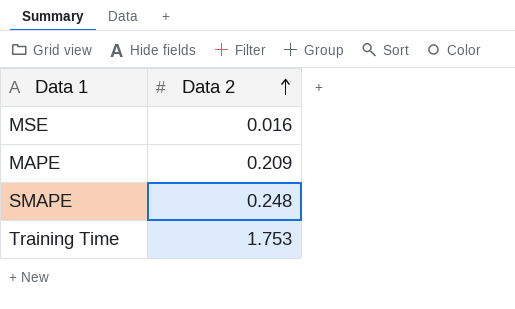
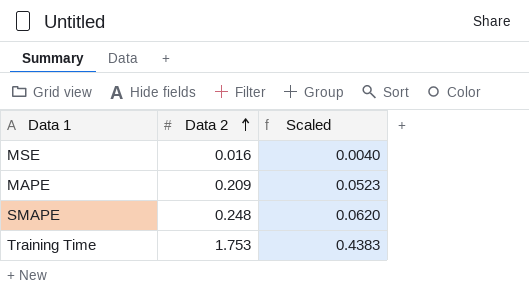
column Scaled | formula: none -> [Data 2] * 0.25

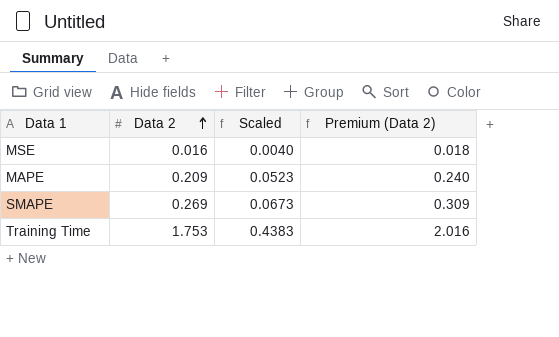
column Premium (Data 2) | formula: none -> [Data 2] * 1.15
SMAPE | Data 2: 0.248 -> 0.269
SMAPE | Scaled: 0.0620 -> 0.0673

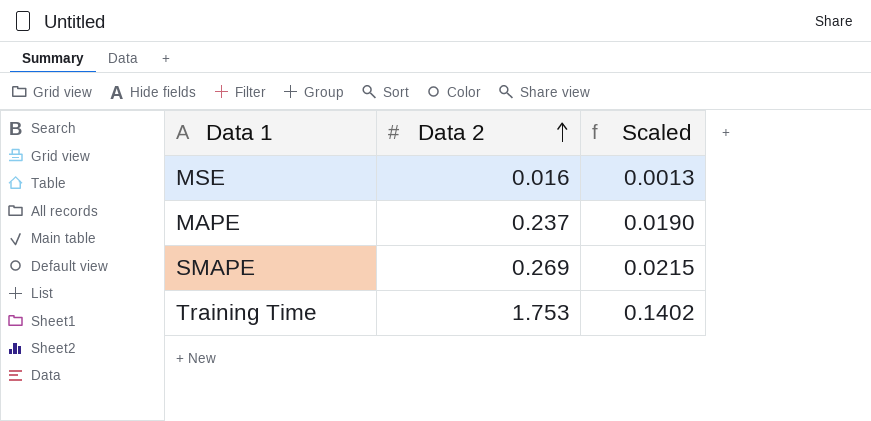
column Premium (Data 2) | formula: [Data 2] * 1.15 -> none
column Scaled | formula: [Data 2] * 0.25 -> [Data 2] * 0.08
MAPE | Data 2: 0.209 -> 0.237

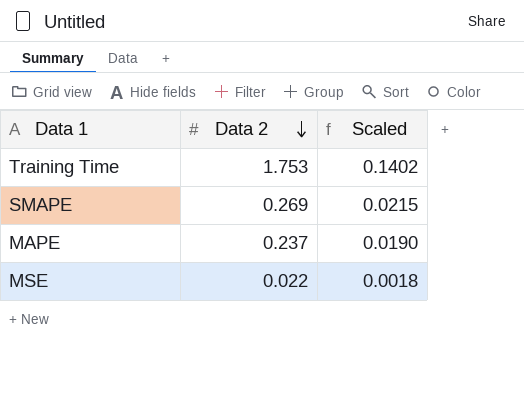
row order: Data 2 ascending -> Data 2 descending
MSE | Data 2: 0.016 -> 0.022
MSE | Scaled: 0.0013 -> 0.0018

